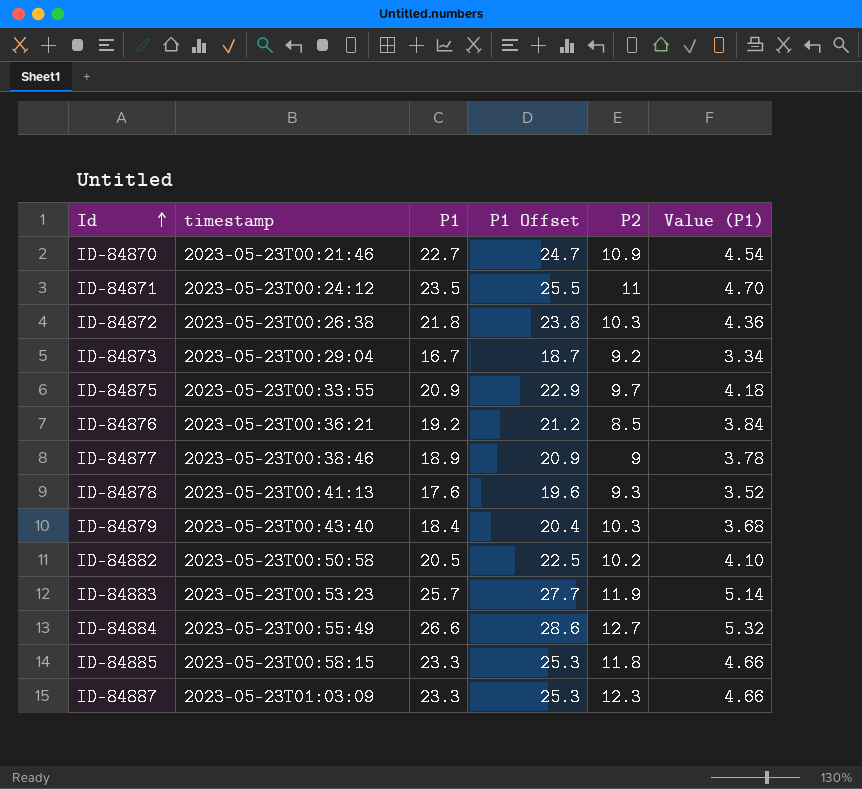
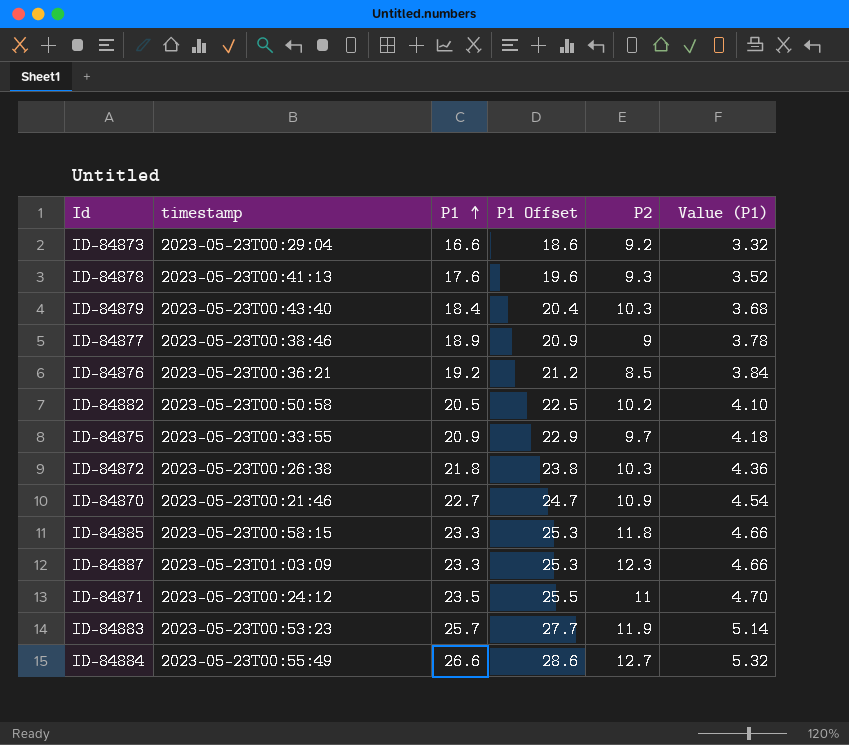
row order: Id ascending -> P1 ascending
ID-84873 | P1: 16.7 -> 16.6
ID-84873 | P1 Offset: 18.7 -> 18.6
ID-84873 | Value (P1): 3.34 -> 3.32

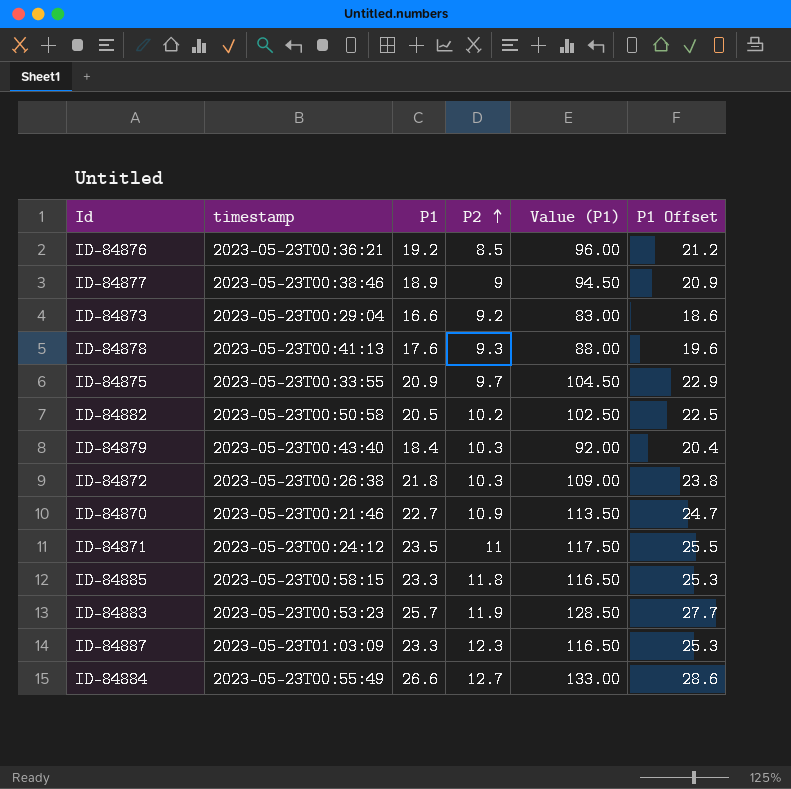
row order: P1 ascending -> P2 ascending
column Value (P1) | formula: [P1] * 0.2 -> [P1] * 5
column P1 Offset | position: 4 -> 6

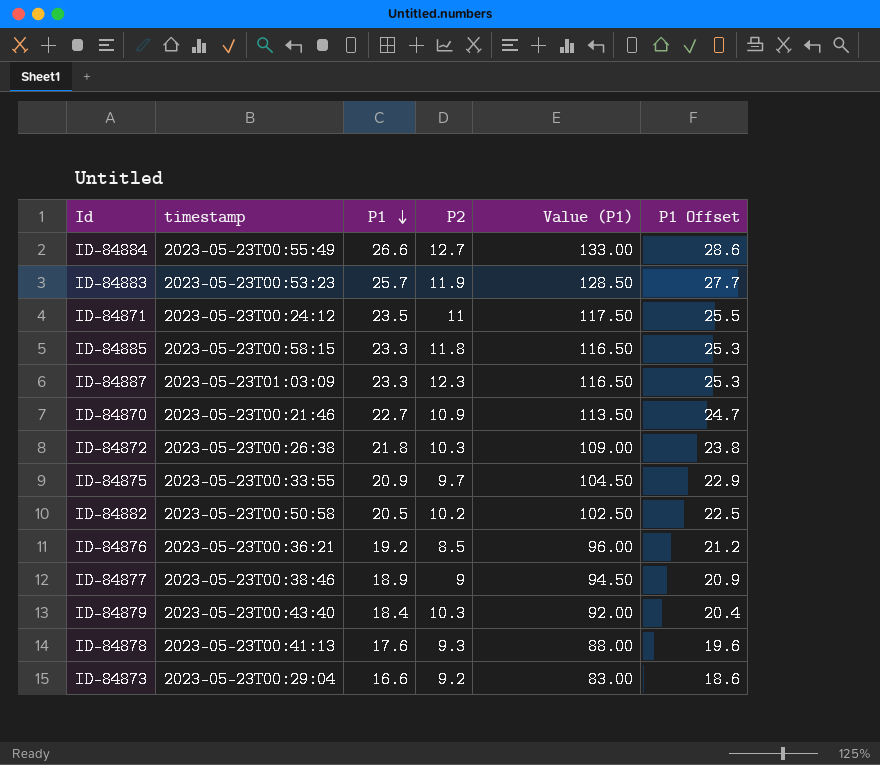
row order: P2 ascending -> P1 descending

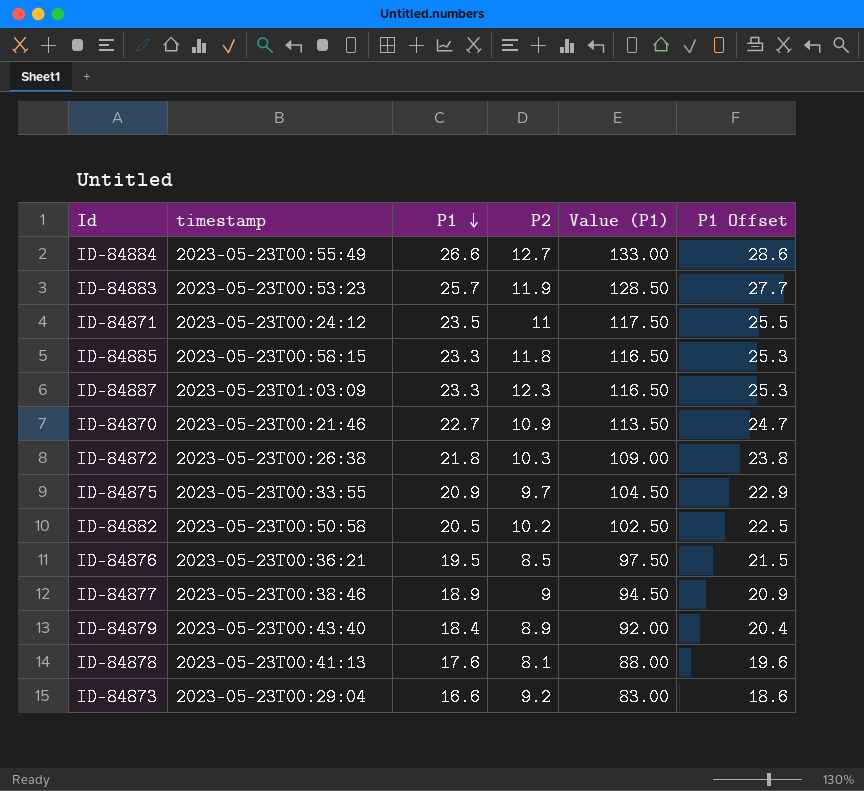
ID-84876 | P1: 19.2 -> 19.5
ID-84876 | Value (P1): 96.00 -> 97.50
ID-84876 | P1 Offset: 21.2 -> 21.5
ID-84879 | P2: 10.3 -> 8.9
ID-84878 | P2: 9.3 -> 8.1

